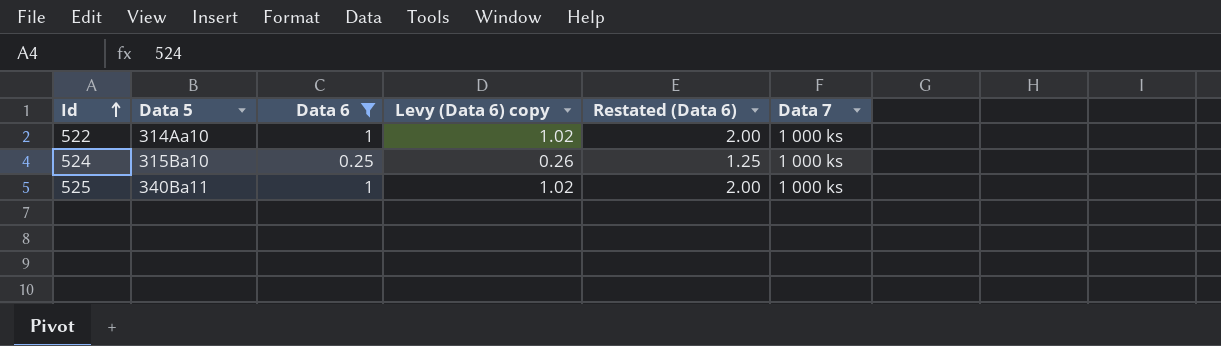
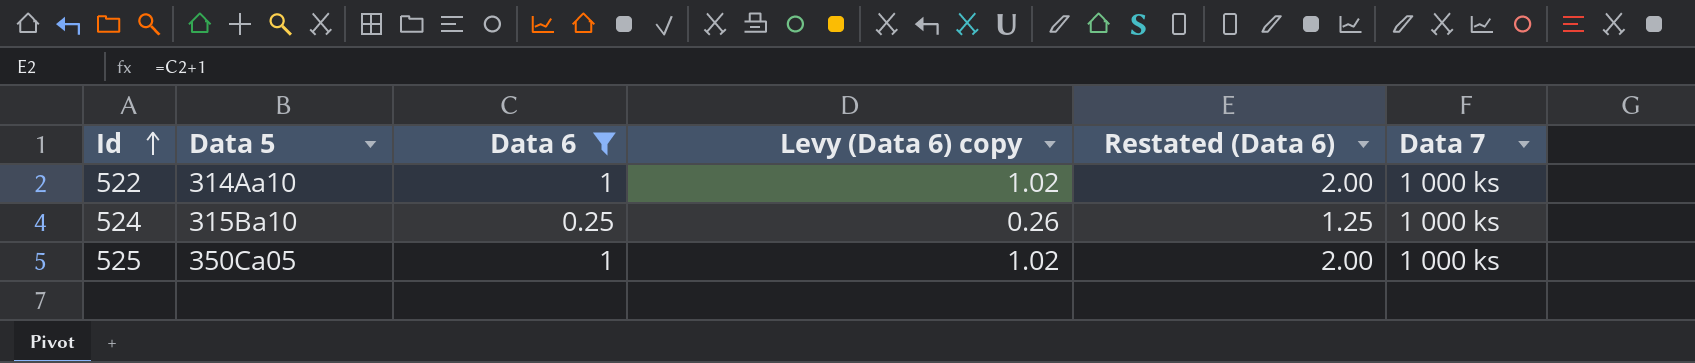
525 | Data 5: 340Ba11 -> 350Ca05

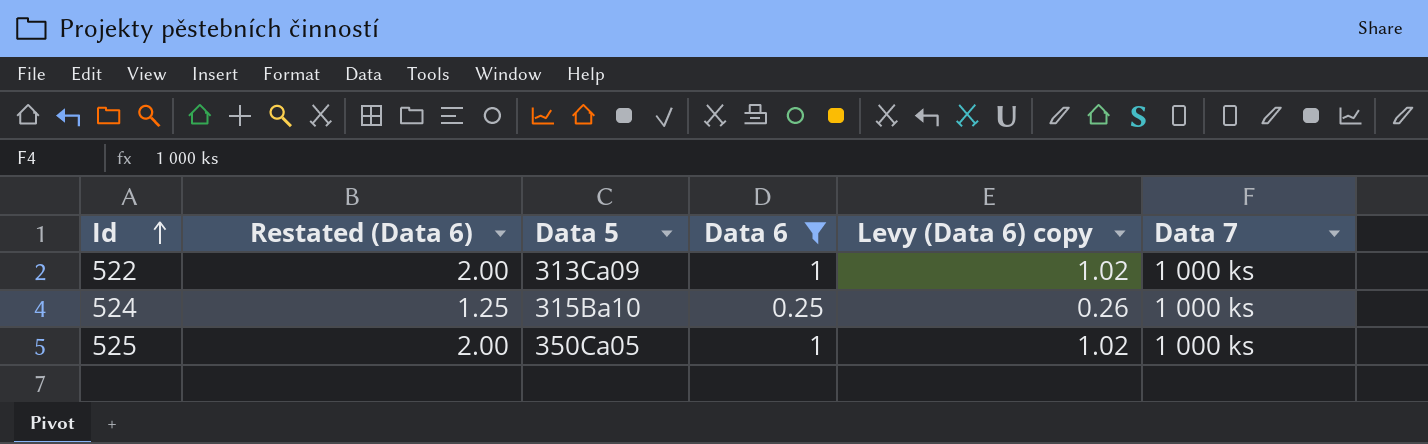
column Restated (Data 6) | position: 5 -> 2
522 | Data 5: 314Aa10 -> 313Ca09

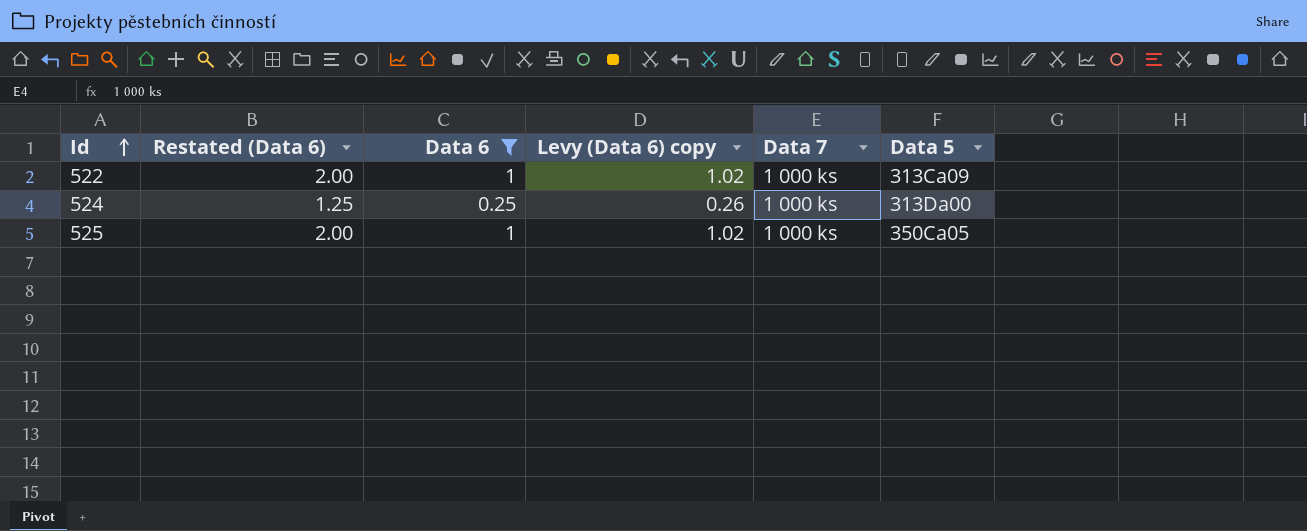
column Data 5 | position: 3 -> 6
524 | Data 5: 315Ba10 -> 313Da00

